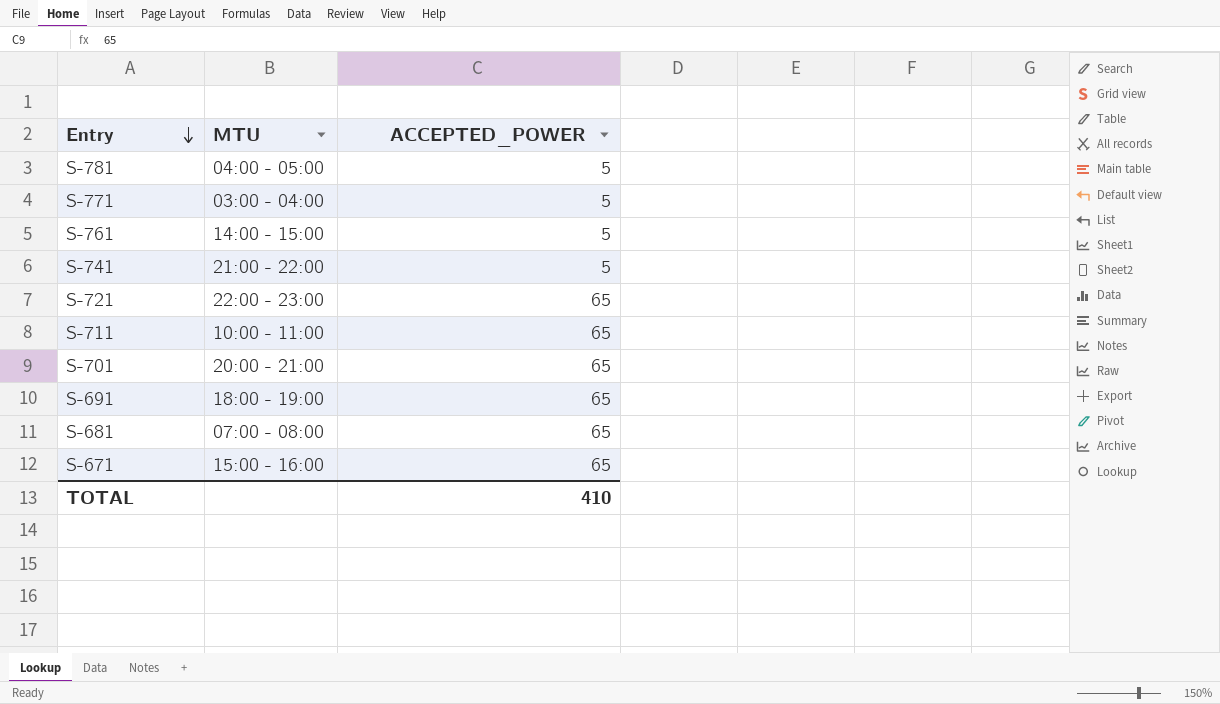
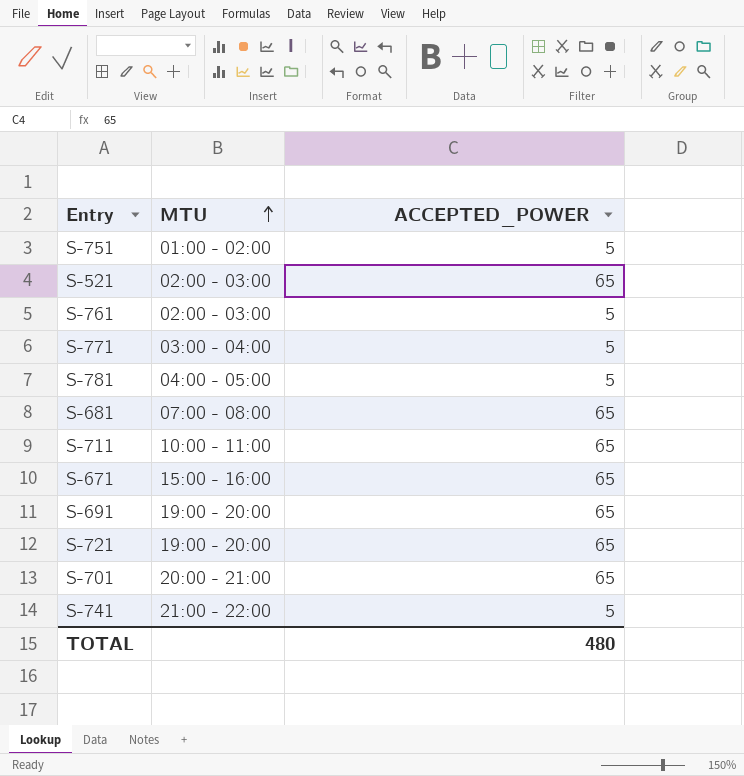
row order: Entry descending -> MTU ascending
row S-751: none -> 01:00 - 02:00 | 5
row S-521: none -> 02:00 - 03:00 | 65
S-761 | MTU: 14:00 - 15:00 -> 02:00 - 03:00
S-691 | MTU: 18:00 - 19:00 -> 19:00 - 20:00
S-721 | MTU: 22:00 - 23:00 -> 19:00 - 20:00
TOTAL | ACCEPTED_POWER: 410 -> 480

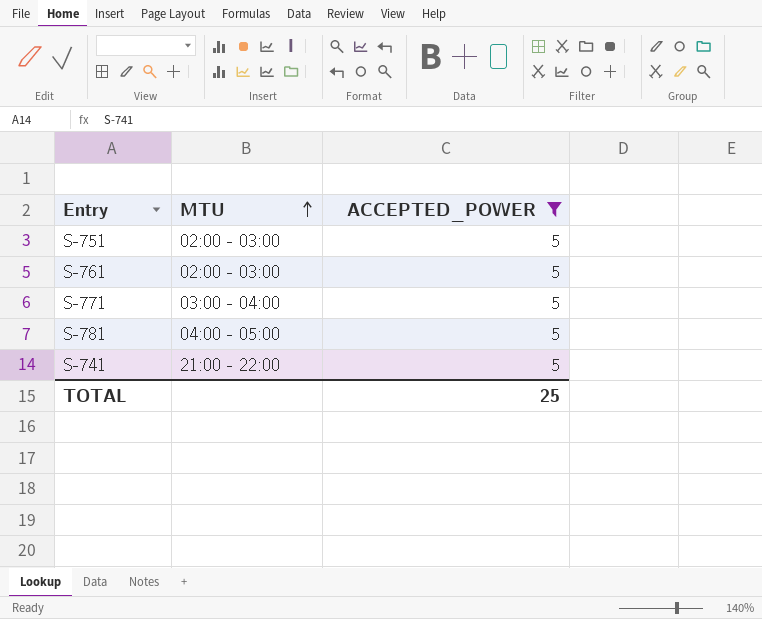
filter: none -> ACCEPTED_POWER = 5
S-751 | MTU: 01:00 - 02:00 -> 02:00 - 03:00
TOTAL | ACCEPTED_POWER: 480 -> 25

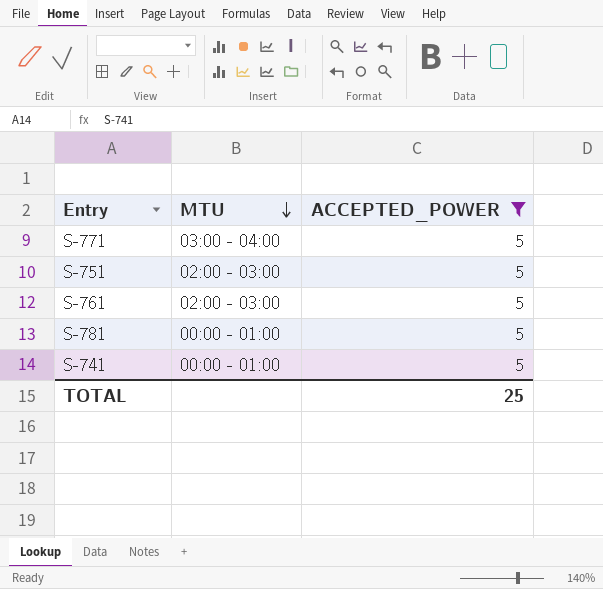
row order: MTU ascending -> MTU descending
S-781 | MTU: 04:00 - 05:00 -> 00:00 - 01:00
S-741 | MTU: 21:00 - 22:00 -> 00:00 - 01:00

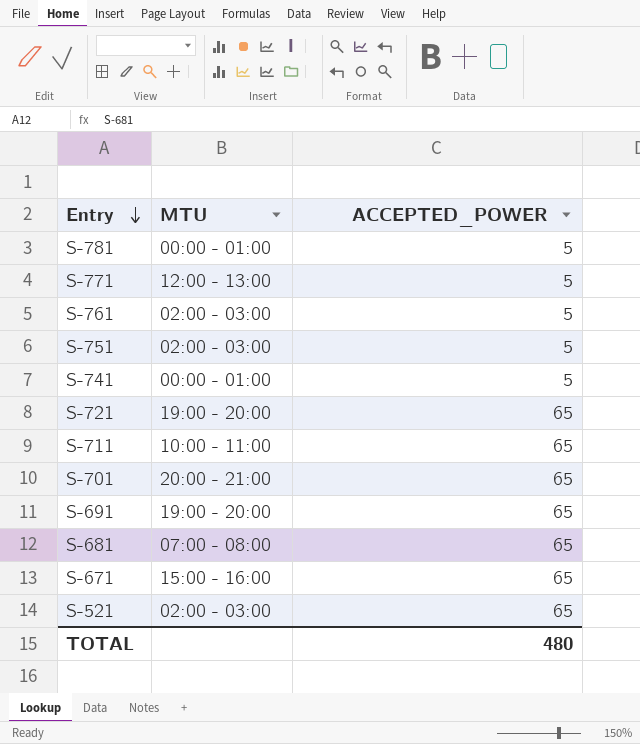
filter: ACCEPTED_POWER = 5 -> none
row order: MTU descending -> Entry descending
S-771 | MTU: 03:00 - 04:00 -> 12:00 - 13:00
TOTAL | ACCEPTED_POWER: 25 -> 480

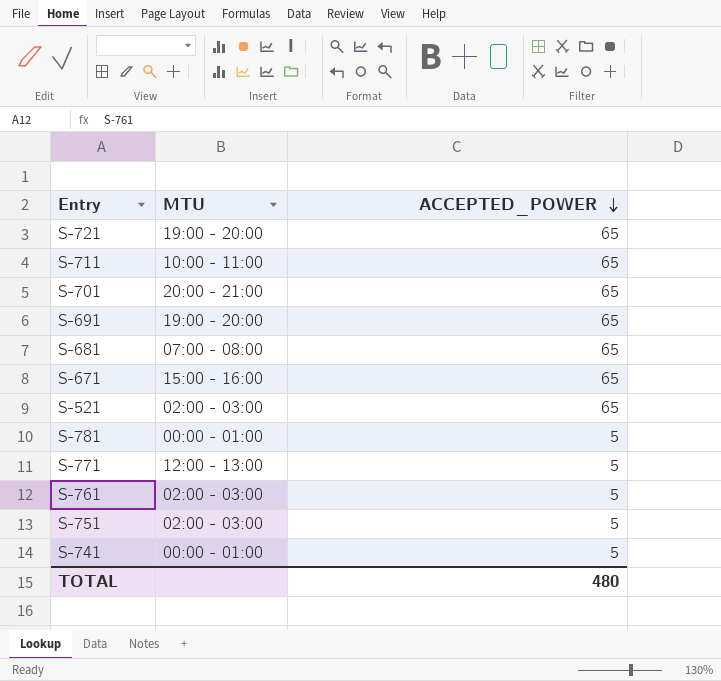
row order: Entry descending -> ACCEPTED_POWER descending

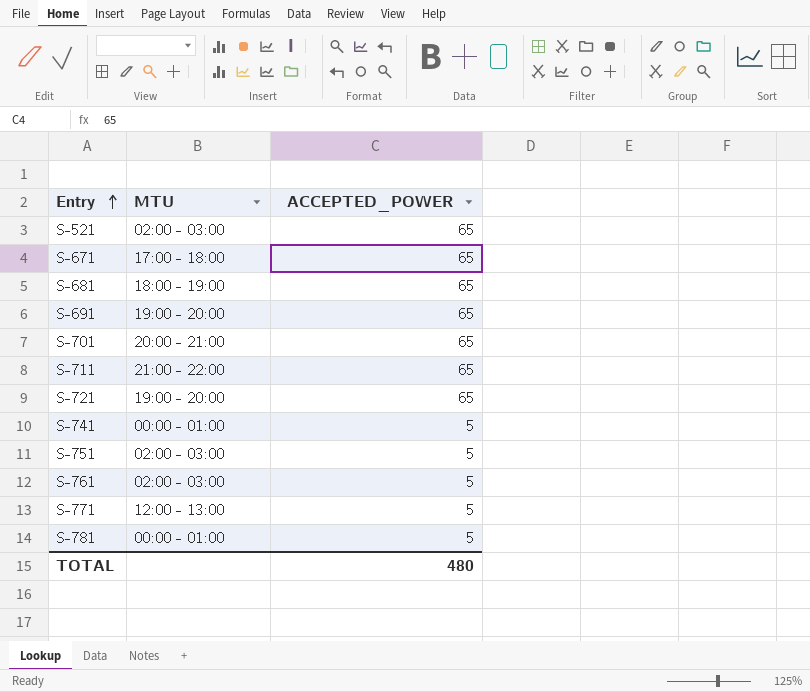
row order: ACCEPTED_POWER descending -> Entry ascending
S-671 | MTU: 15:00 - 16:00 -> 17:00 - 18:00
S-681 | MTU: 07:00 - 08:00 -> 18:00 - 19:00
S-711 | MTU: 10:00 - 11:00 -> 21:00 - 22:00

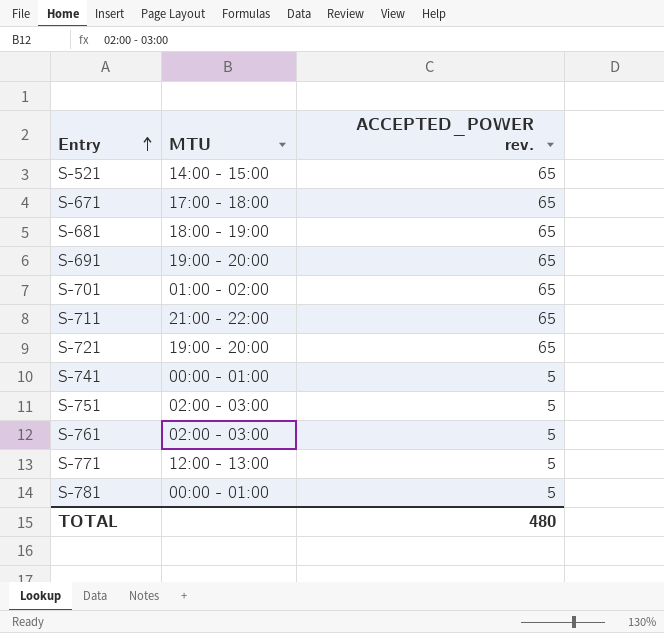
column name: ACCEPTED_POWER -> ACCEPTED_POWER rev.
S-521 | MTU: 02:00 - 03:00 -> 14:00 - 15:00
S-701 | MTU: 20:00 - 21:00 -> 01:00 - 02:00

